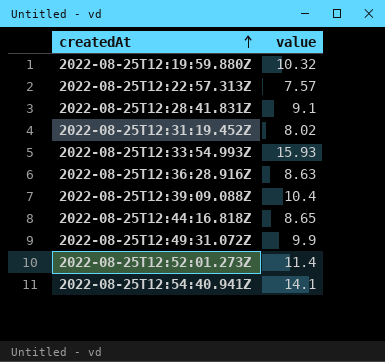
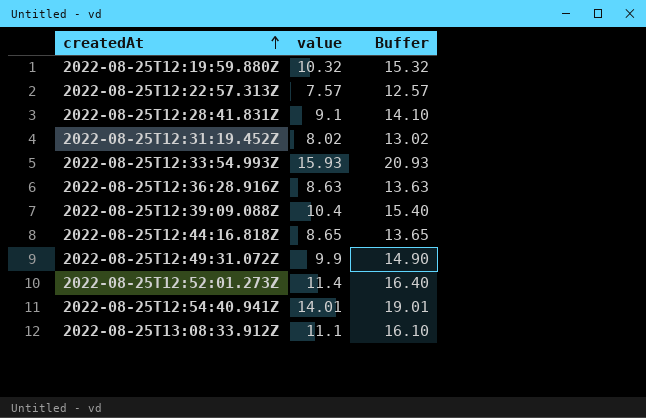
column Buffer | formula: none -> [value] + 5
2022-08-25T12:54:40.941Z | value: 14.1 -> 14.01
row 2022-08-25T13:08:33.912Z: none -> 11.1 | 16.10

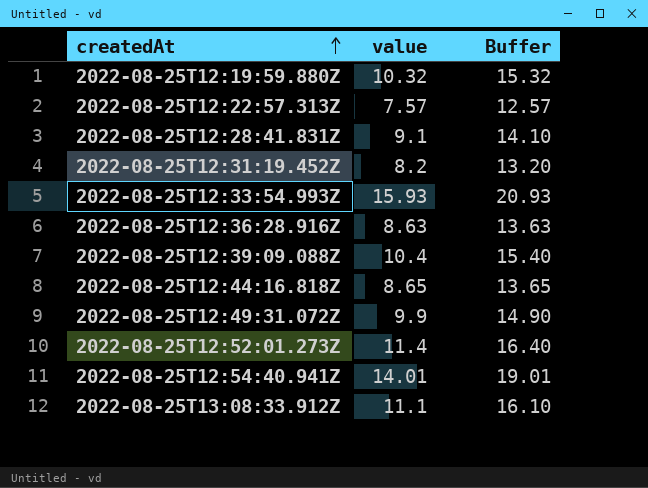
2022-08-25T12:31:19.452Z | value: 8.02 -> 8.2
2022-08-25T12:31:19.452Z | Buffer: 13.02 -> 13.20

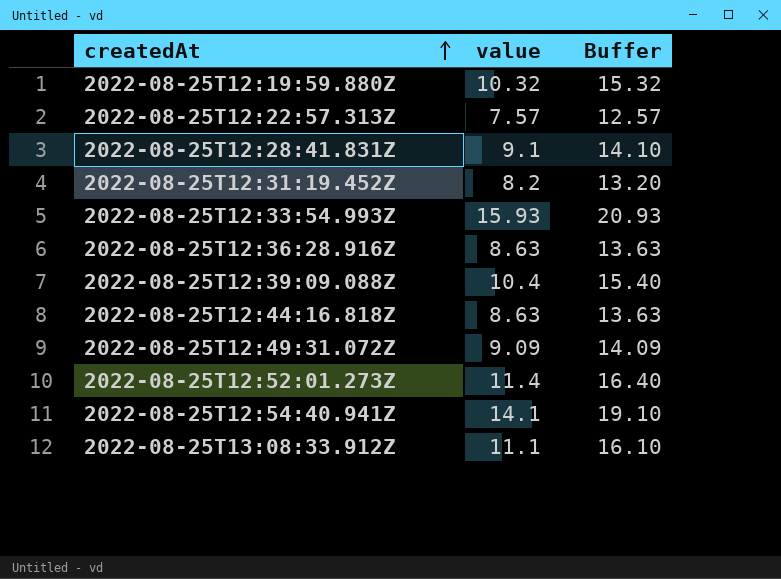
2022-08-25T12:44:16.818Z | value: 8.65 -> 8.63
2022-08-25T12:44:16.818Z | Buffer: 13.65 -> 13.63
2022-08-25T12:49:31.072Z | value: 9.9 -> 9.09
2022-08-25T12:49:31.072Z | Buffer: 14.90 -> 14.09
2022-08-25T12:54:40.941Z | value: 14.01 -> 14.1
2022-08-25T12:54:40.941Z | Buffer: 19.01 -> 19.10

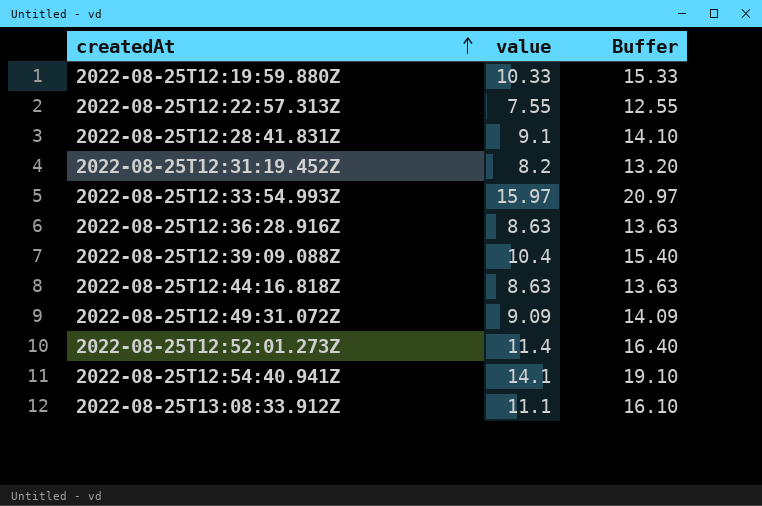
2022-08-25T12:19:59.880Z | value: 10.32 -> 10.33
2022-08-25T12:19:59.880Z | Buffer: 15.32 -> 15.33
2022-08-25T12:22:57.313Z | value: 7.57 -> 7.55
2022-08-25T12:22:57.313Z | Buffer: 12.57 -> 12.55
2022-08-25T12:33:54.993Z | value: 15.93 -> 15.97
2022-08-25T12:33:54.993Z | Buffer: 20.93 -> 20.97

